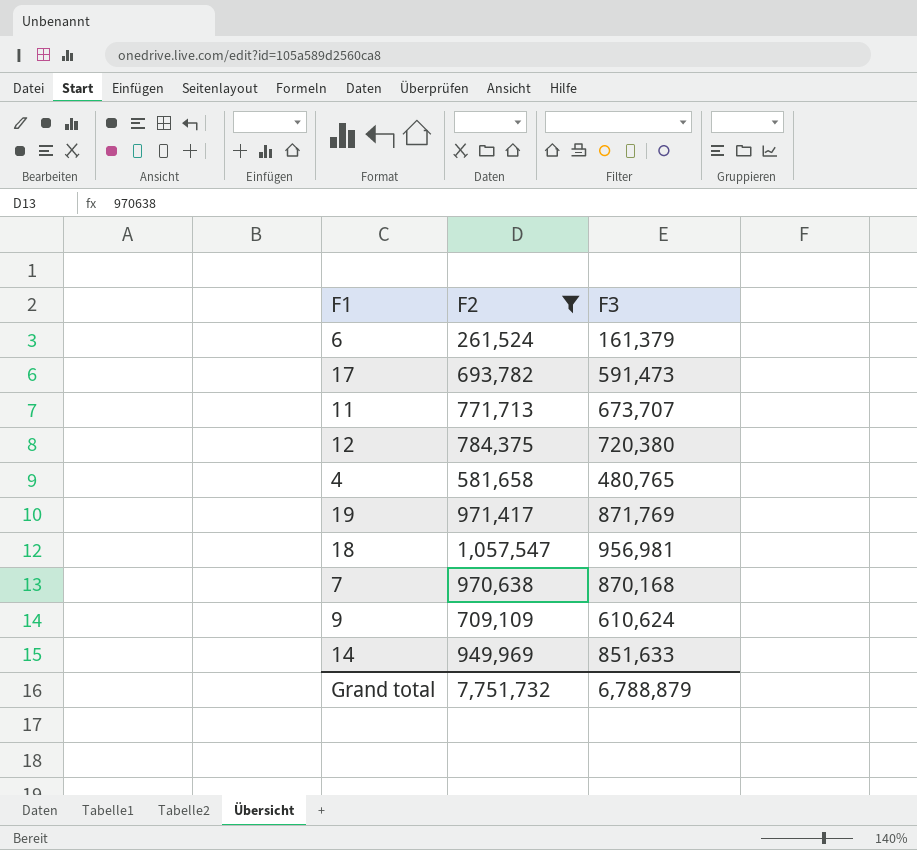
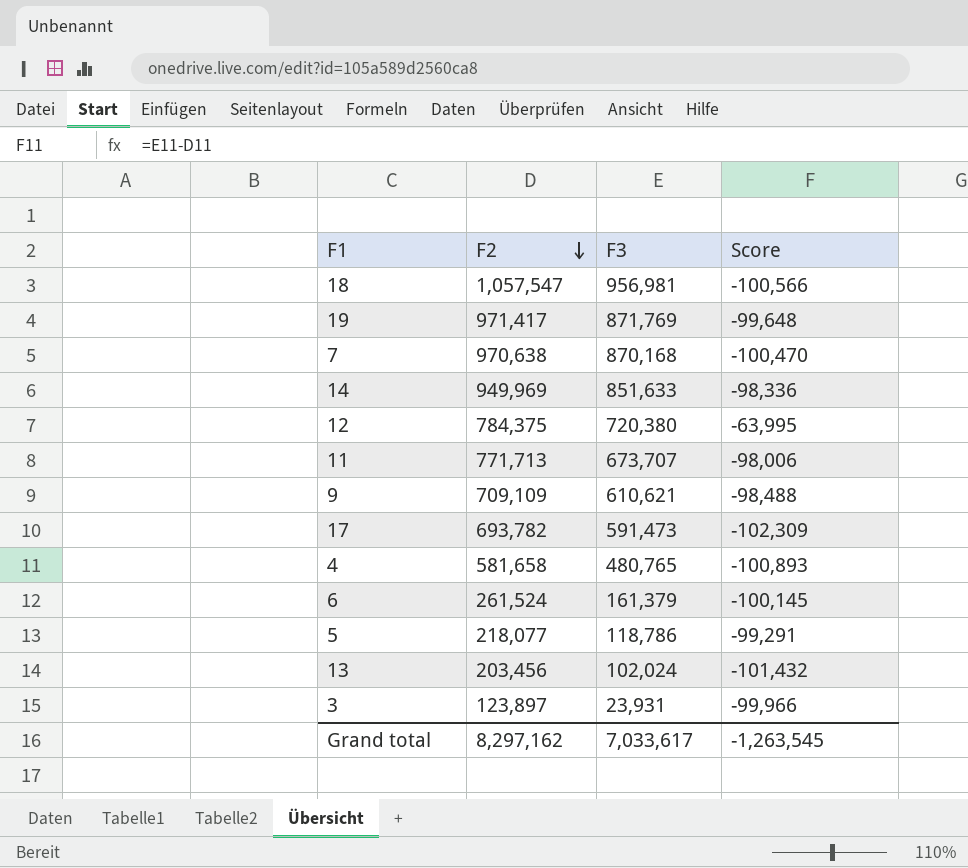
filter: F2 >= 261,524 -> none
row order: none -> F2 descending
column Score | formula: none -> [F3] - [F2]
9 | F3: 610,624 -> 610,621
Grand total | F2: 7,751,732 -> 8,297,162
Grand total | F3: 6,788,879 -> 7,033,617

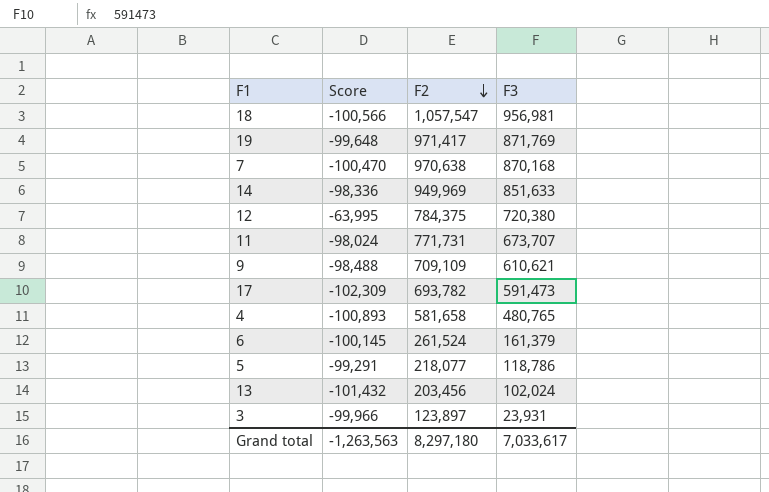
column Score | position: 4 -> 2
11 | Score: -98,006 -> -98,024
11 | F2: 771,713 -> 771,731
Grand total | Score: -1,263,545 -> -1,263,563
Grand total | F2: 8,297,162 -> 8,297,180

